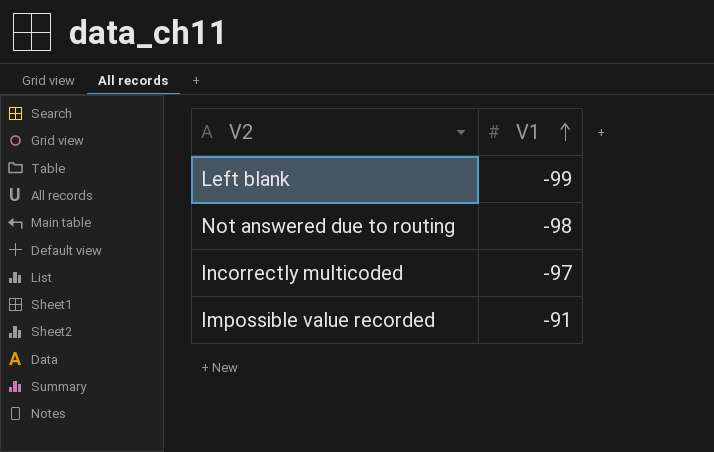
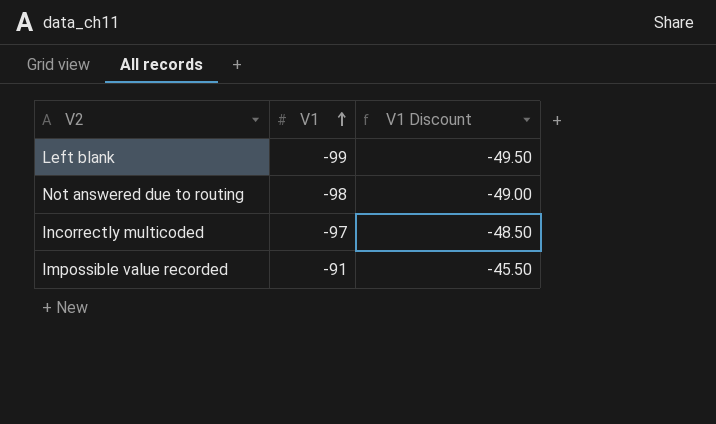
column V1 Discount | formula: none -> [V1] * 0.5

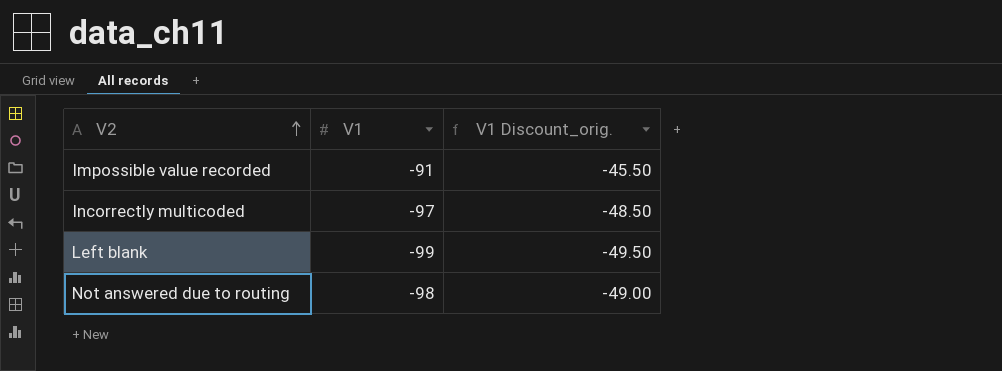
row order: V1 ascending -> V2 ascending
column name: V1 Discount -> V1 Discount_orig.

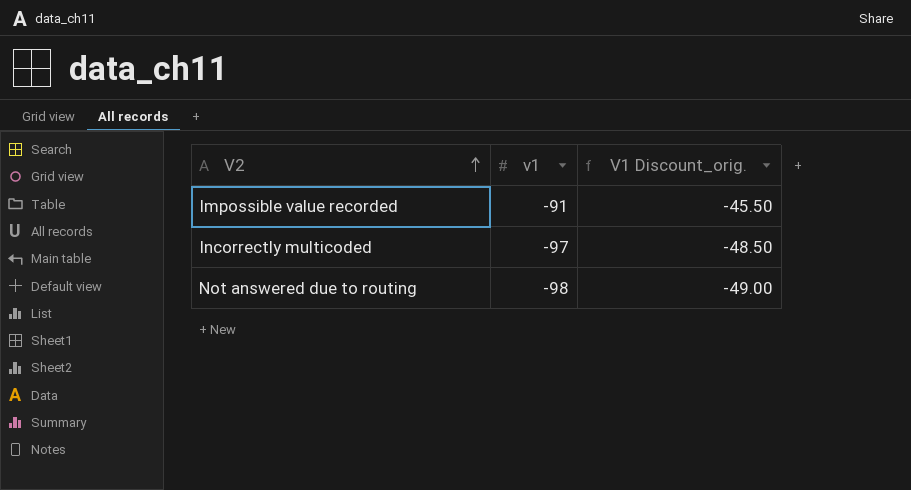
column name: V1 -> v1
row Left blank: -99 | -49.50 -> none

